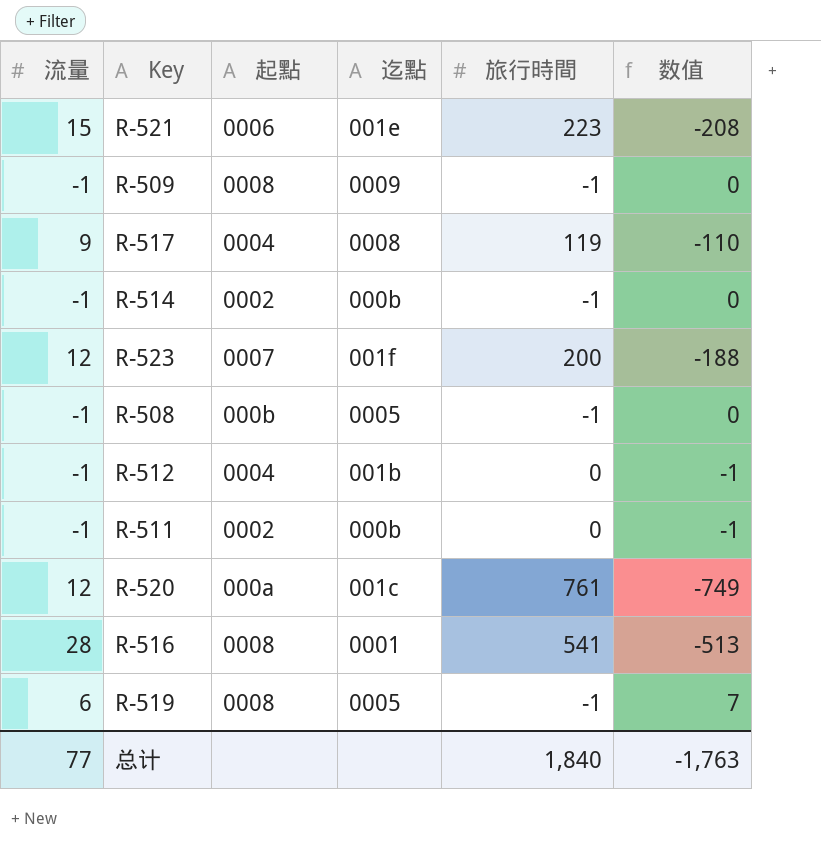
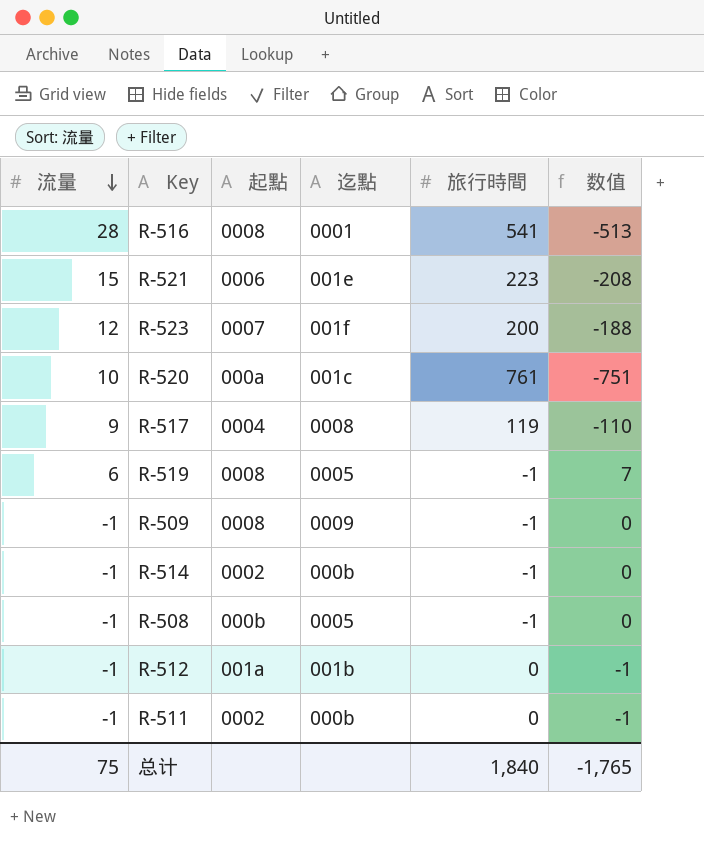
row order: none -> 流量 descending
R-520 | 流量: 12 -> 10
R-520 | 数值: -749 -> -751
R-512 | 起點: 0004 -> 001a
总计 | 流量: 77 -> 75
总计 | 数值: -1,763 -> -1,765

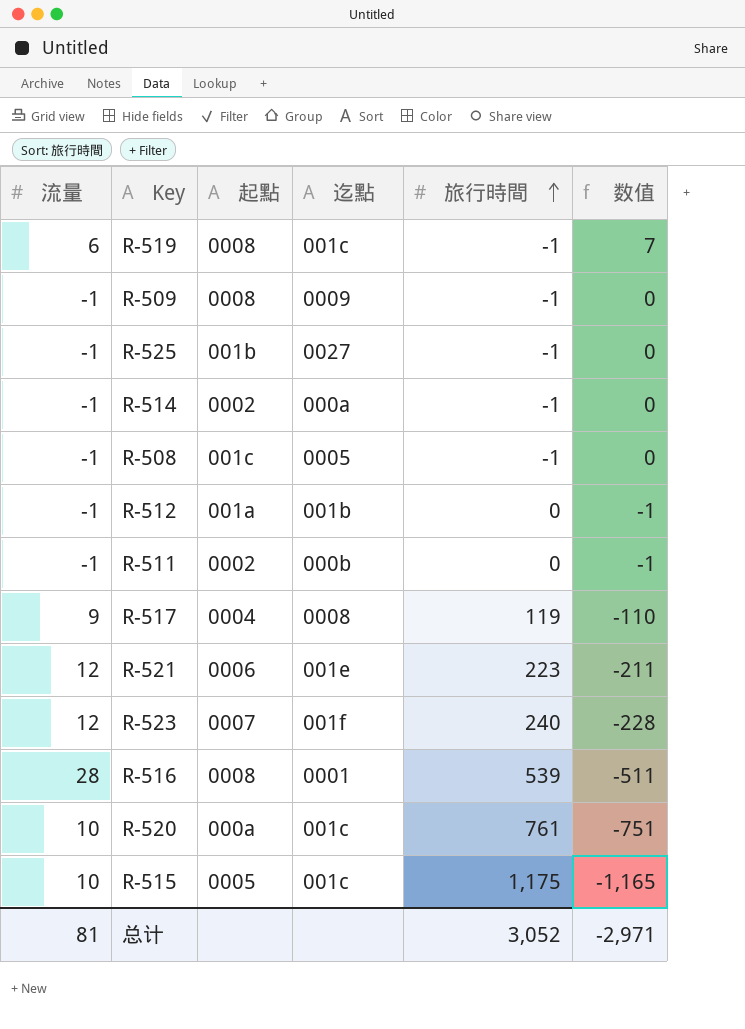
row order: 流量 descending -> 旅行時間 ascending
R-519 | 迄點: 0005 -> 001c
row R-525: none -> -1 | 001b | 0027 | -1 | 0
R-514 | 迄點: 000b -> 000a
R-508 | 起點: 000b -> 001c
R-521 | 流量: 15 -> 12
R-521 | 数值: -208 -> -211
R-523 | 旅行時間: 200 -> 240
R-523 | 数值: -188 -> -228
R-516 | 旅行時間: 541 -> 539
R-516 | 数值: -513 -> -511
row R-515: none -> 10 | 0005 | 001c | 1,175 | -1,165
总计 | 流量: 75 -> 81
总计 | 旅行時間: 1,840 -> 3,052
总计 | 数值: -1,765 -> -2,971

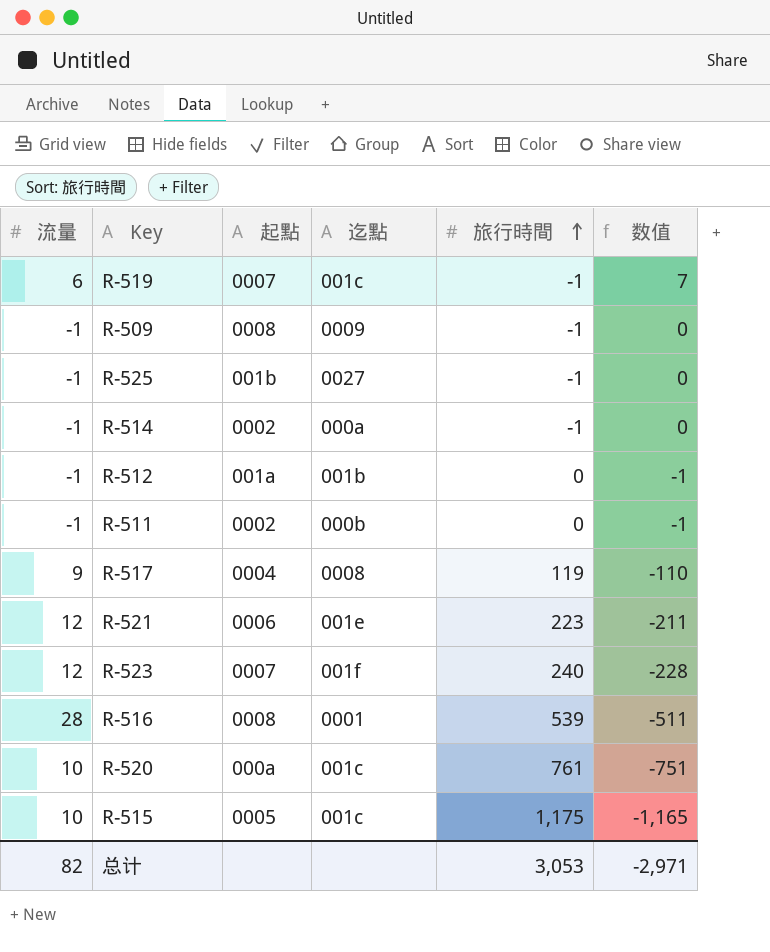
row R-508: -1 | 001c | 0005 | -1 | 0 -> none
R-519 | 起點: 0008 -> 0007
总计 | 流量: 81 -> 82
总计 | 旅行時間: 3,052 -> 3,053

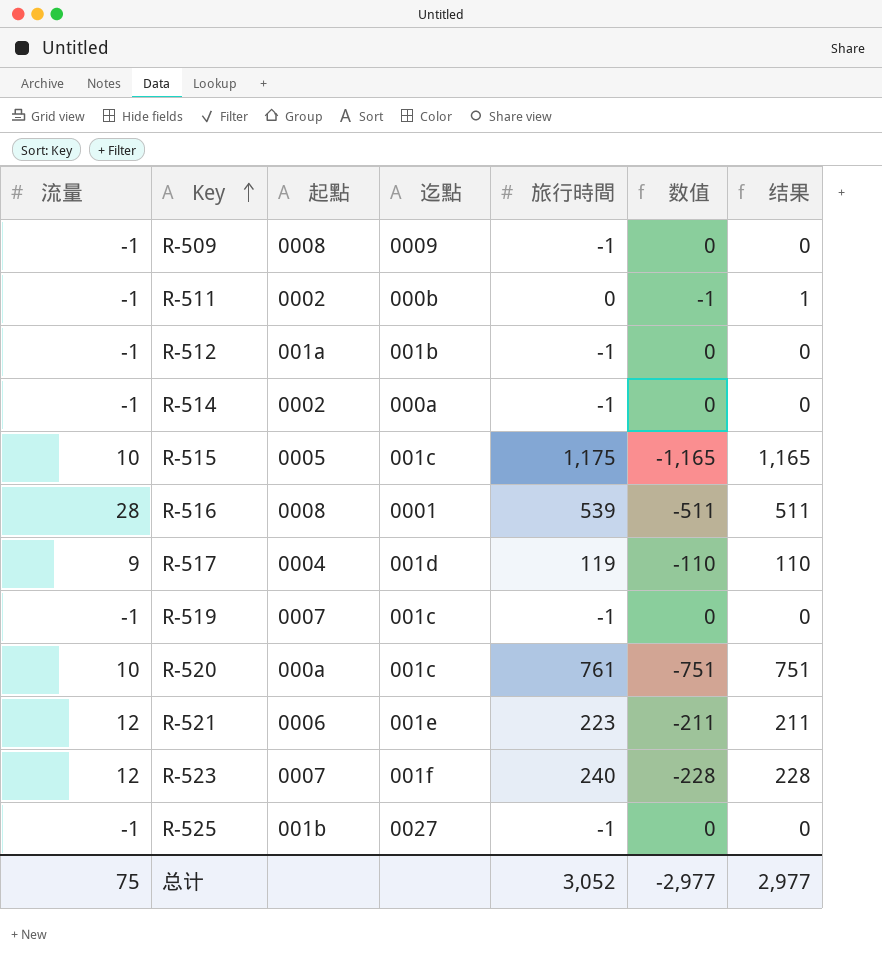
row order: 旅行時間 ascending -> Key ascending
column 结果 | formula: none -> [旅行時間] - [流量]
R-512 | 旅行時間: 0 -> -1
R-512 | 数值: -1 -> 0
R-517 | 迄點: 0008 -> 001d
R-519 | 流量: 6 -> -1
R-519 | 数值: 7 -> 0
总计 | 流量: 82 -> 75
总计 | 旅行時間: 3,053 -> 3,052
总计 | 数值: -2,971 -> -2,977

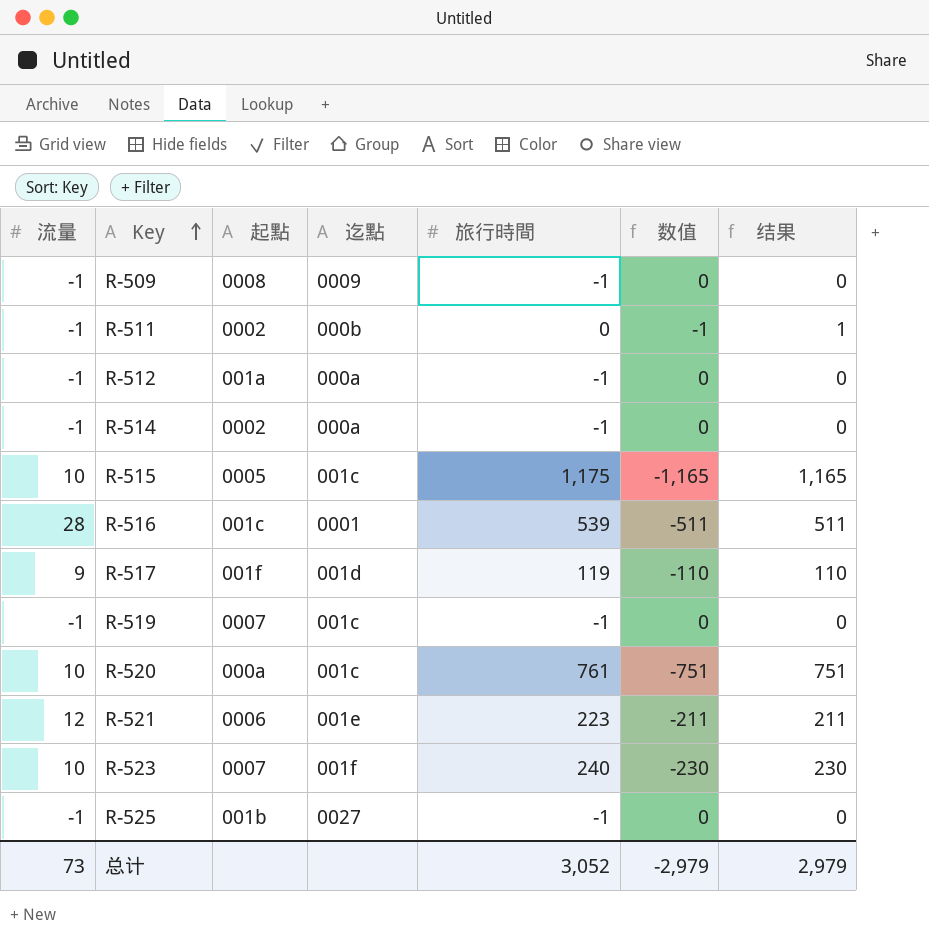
R-512 | 迄點: 001b -> 000a
R-516 | 起點: 0008 -> 001c
R-517 | 起點: 0004 -> 001f
R-523 | 流量: 12 -> 10
R-523 | 数值: -228 -> -230
R-523 | 结果: 228 -> 230
总计 | 流量: 75 -> 73
总计 | 数值: -2,977 -> -2,979
总计 | 结果: 2,977 -> 2,979

